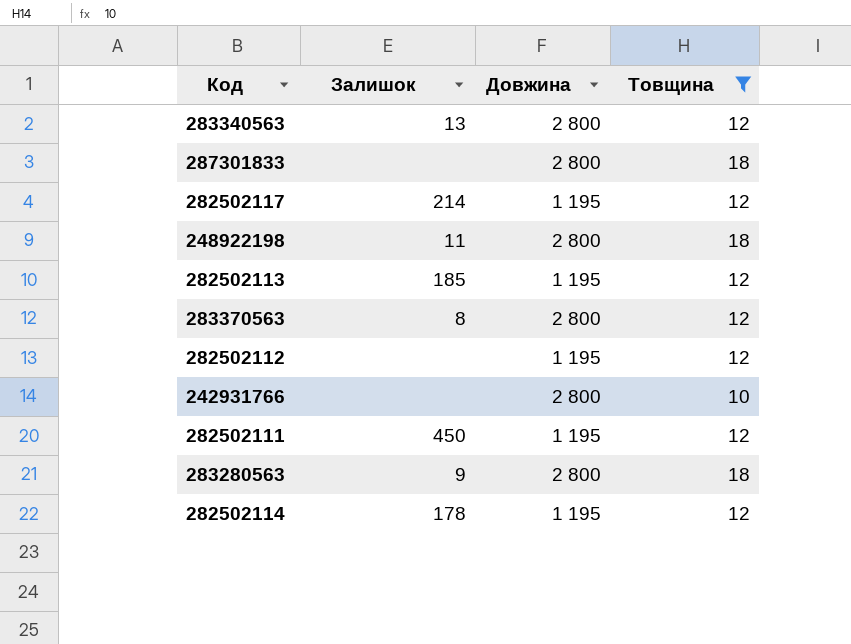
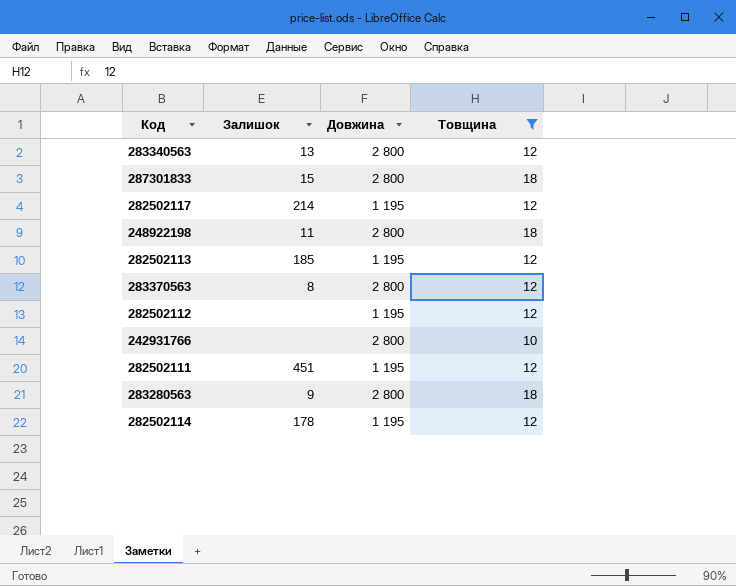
287301833 | Залишок: none -> 15
282502111 | Залишок: 450 -> 451

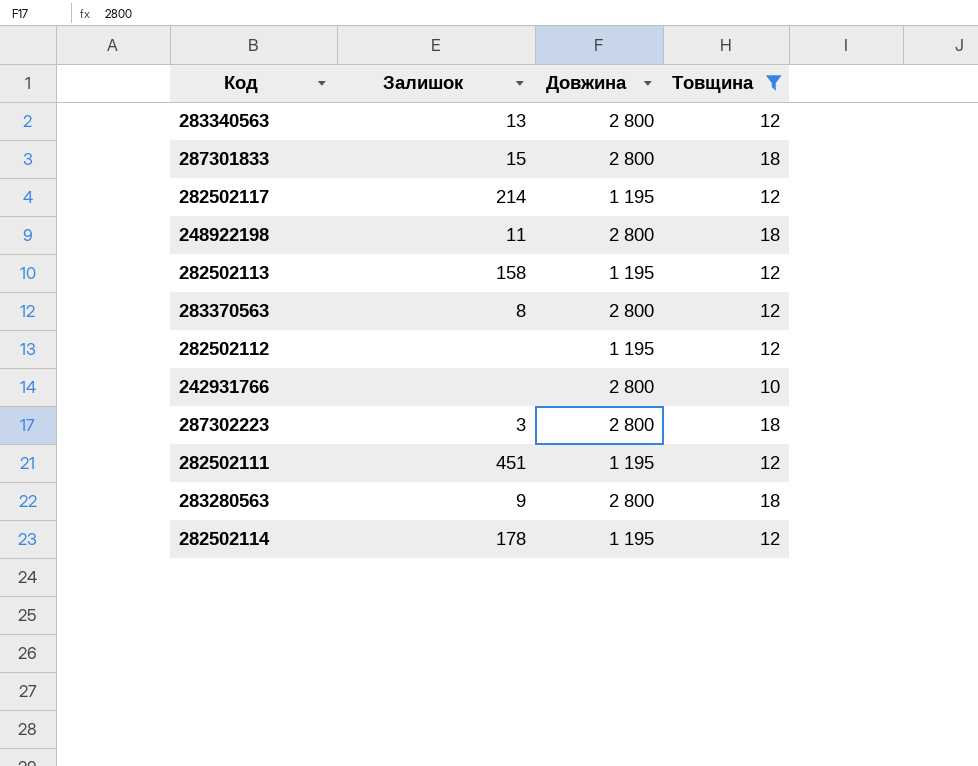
282502113 | Залишок: 185 -> 158
row 287302223: none -> 3 | 2 800 | 18

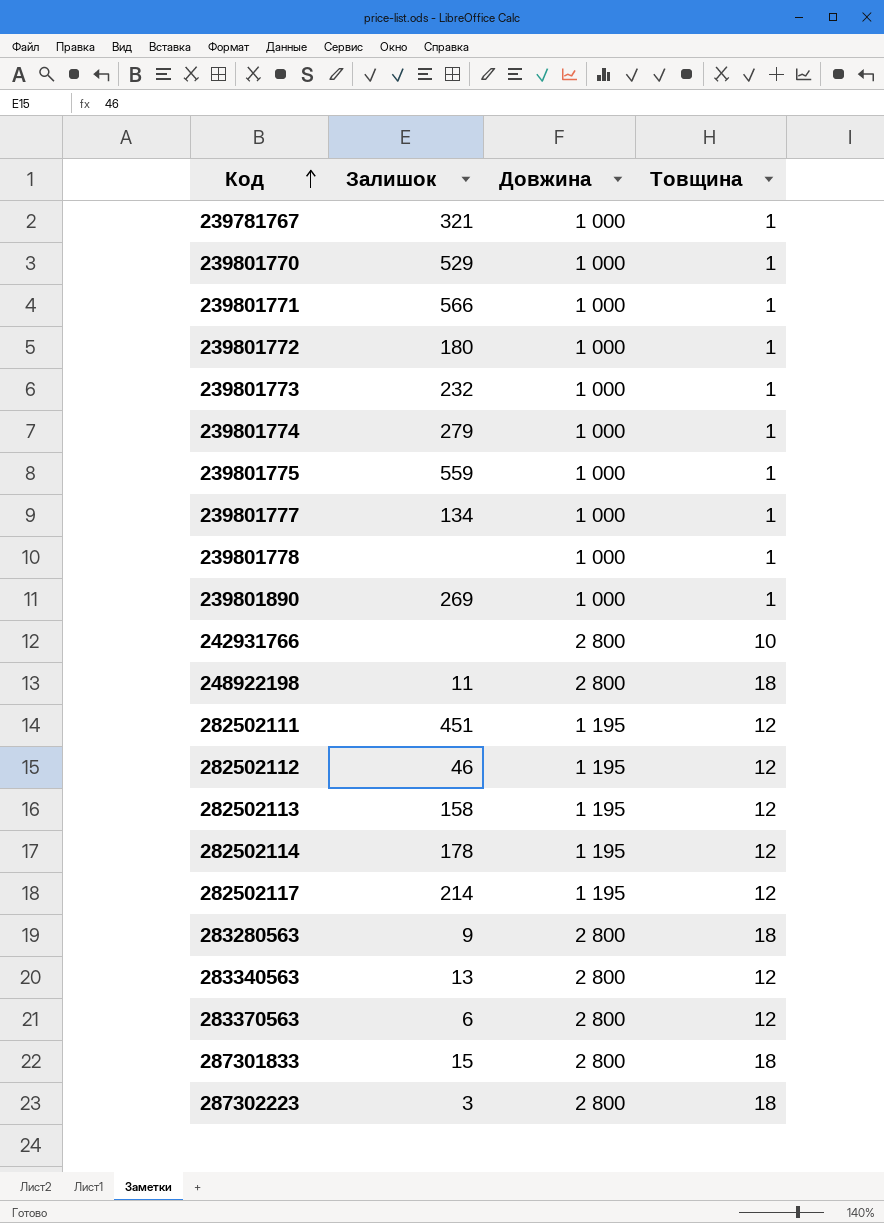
filter: Товщина != 1 -> none
row order: none -> Код ascending
282502112 | Залишок: none -> 46
283370563 | Залишок: 8 -> 6

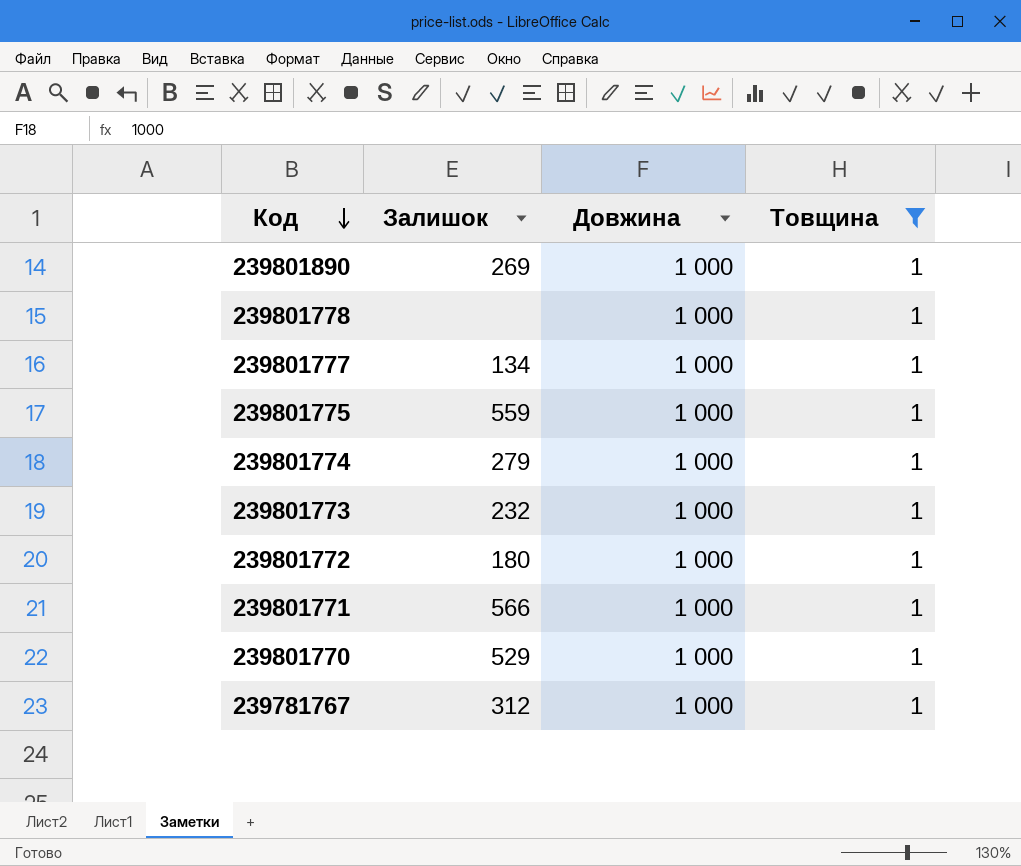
filter: none -> Товщина = 1
row order: Код ascending -> Код descending
239781767 | Залишок: 321 -> 312

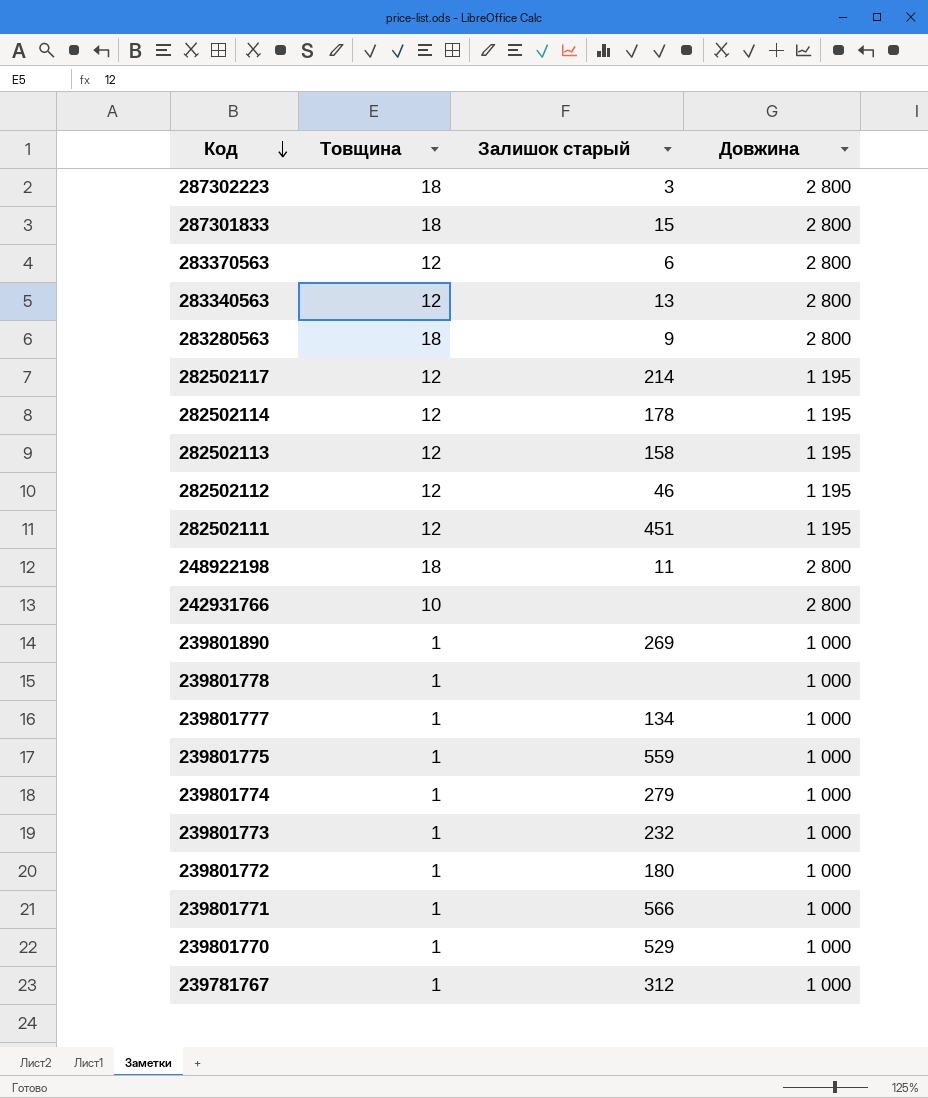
filter: Товщина = 1 -> none
column Товщина | position: 4 -> 2
column name: Залишок -> Залишок старый

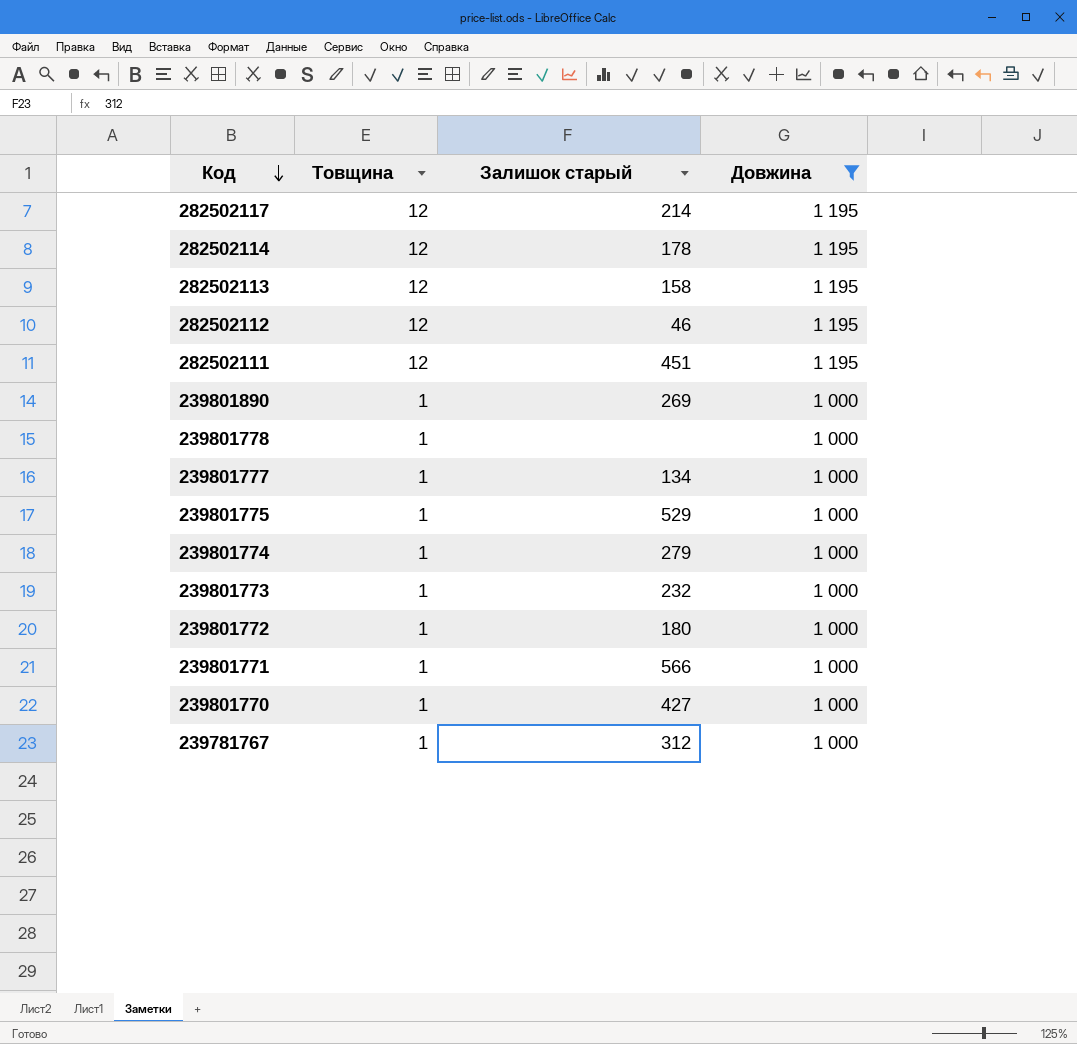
filter: none -> Довжина != 2 800
239801775 | Залишок старый: 559 -> 529
239801770 | Залишок старый: 529 -> 427

